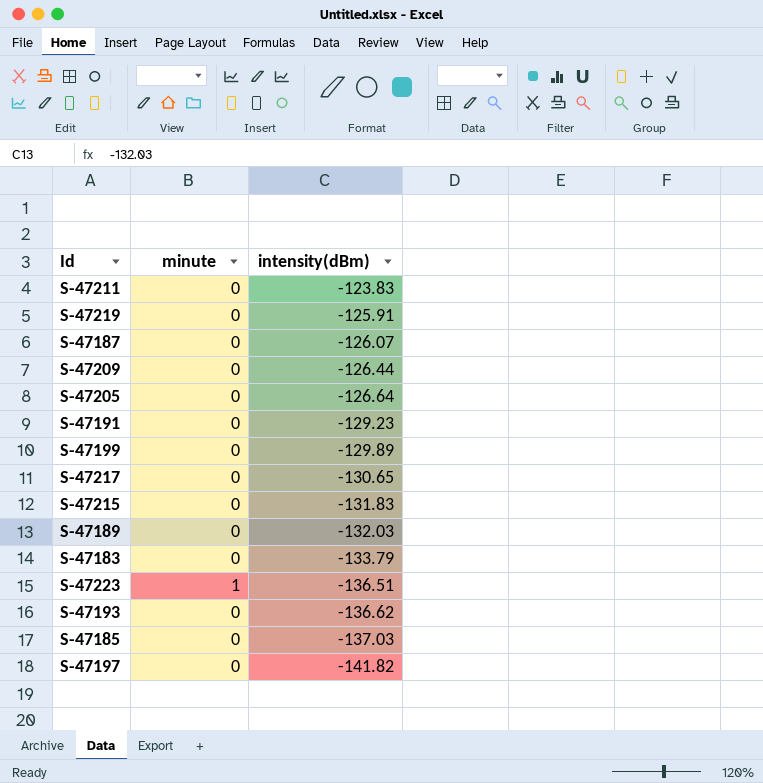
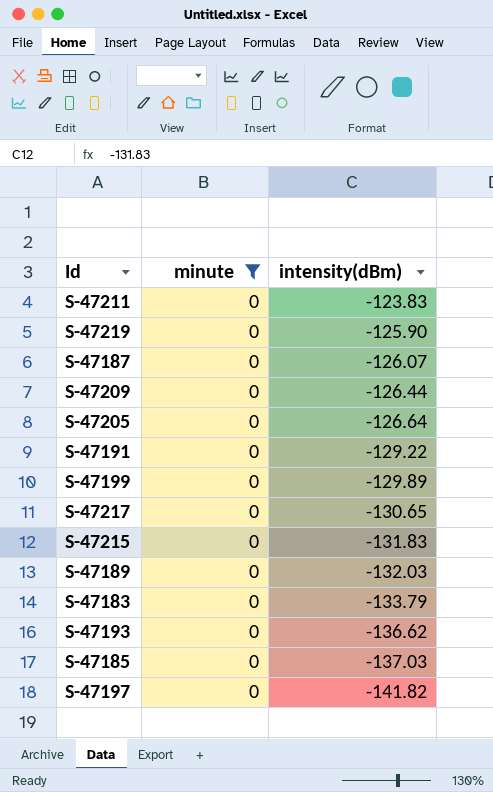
filter: none -> minute = 0
S-47219 | intensity(dBm): -125.91 -> -125.90
S-47191 | intensity(dBm): -129.23 -> -129.22

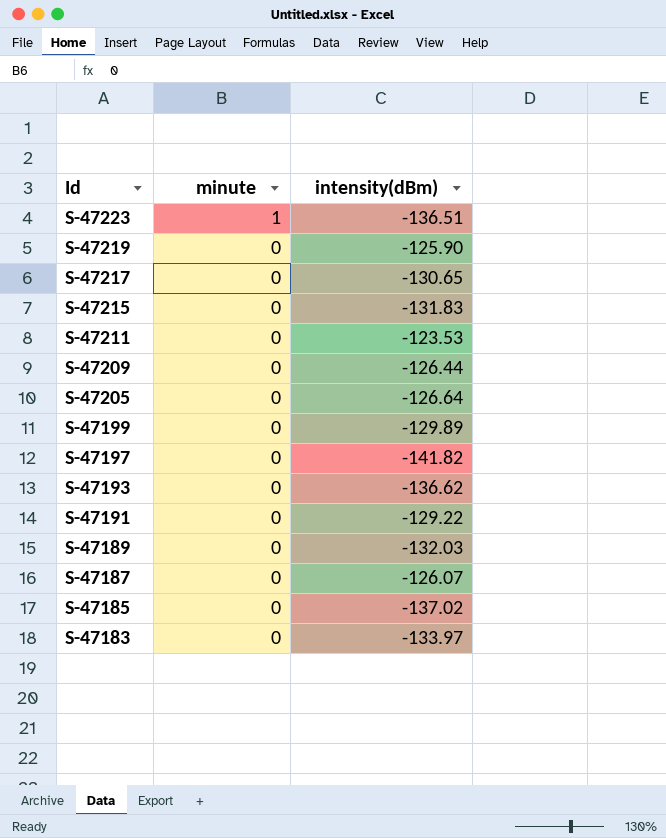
filter: minute = 0 -> none
row order: intensity(dBm) descending -> Id descending
S-47211 | intensity(dBm): -123.83 -> -123.53
S-47185 | intensity(dBm): -137.03 -> -137.02
S-47183 | intensity(dBm): -133.79 -> -133.97

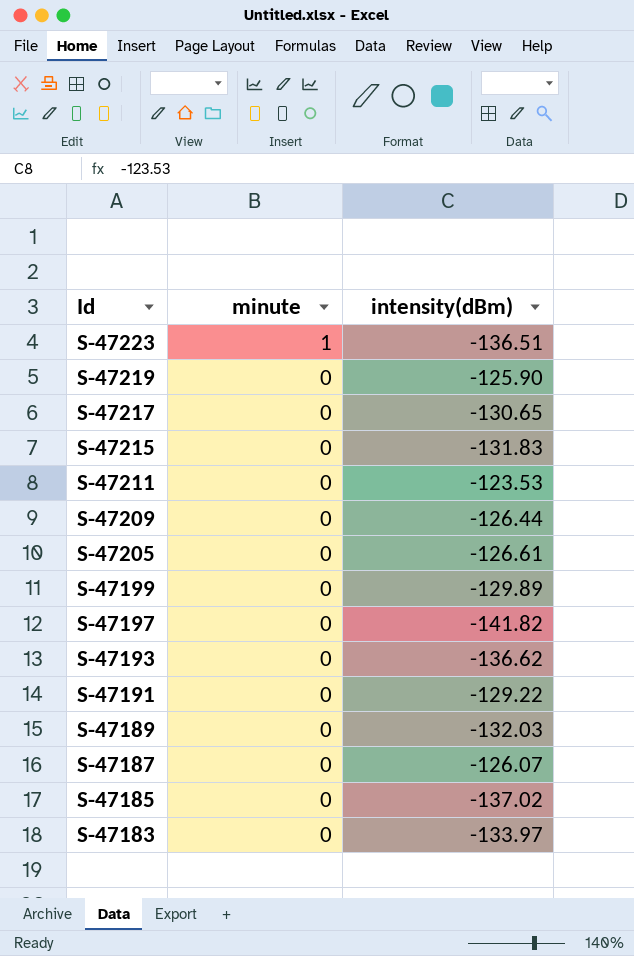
S-47205 | intensity(dBm): -126.64 -> -126.61

